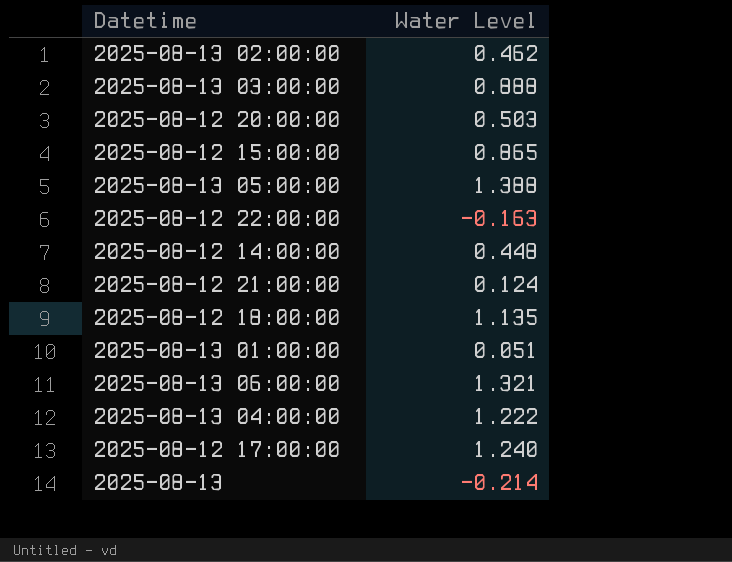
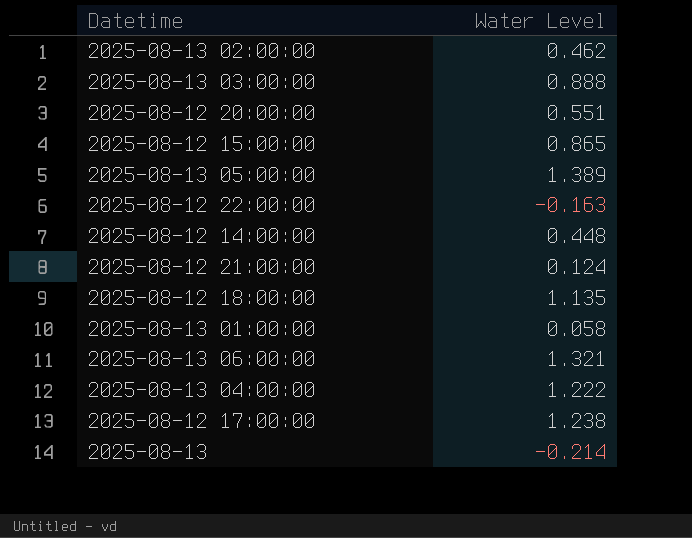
2025-08-12 20:00:00 | Water Level: 0.503 -> 0.551
2025-08-13 05:00:00 | Water Level: 1.388 -> 1.389
2025-08-13 01:00:00 | Water Level: 0.051 -> 0.058
2025-08-12 17:00:00 | Water Level: 1.240 -> 1.238

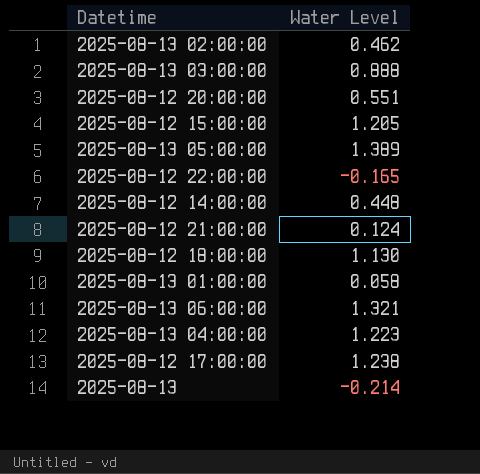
2025-08-12 15:00:00 | Water Level: 0.865 -> 1.205
2025-08-12 22:00:00 | Water Level: -0.163 -> -0.165
2025-08-12 18:00:00 | Water Level: 1.135 -> 1.130
2025-08-13 04:00:00 | Water Level: 1.222 -> 1.223

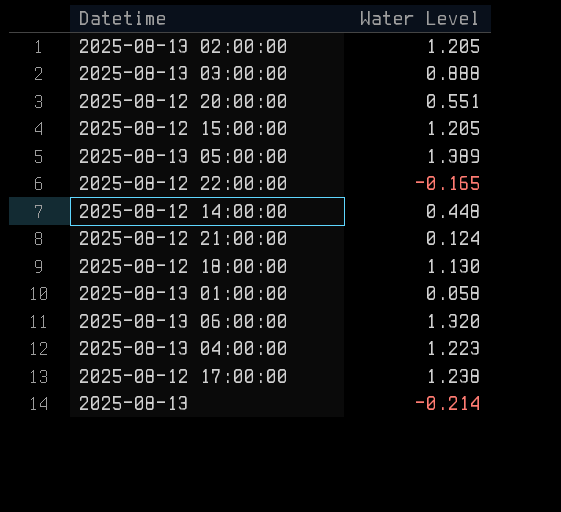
2025-08-13 02:00:00 | Water Level: 0.462 -> 1.205
2025-08-13 06:00:00 | Water Level: 1.321 -> 1.320

